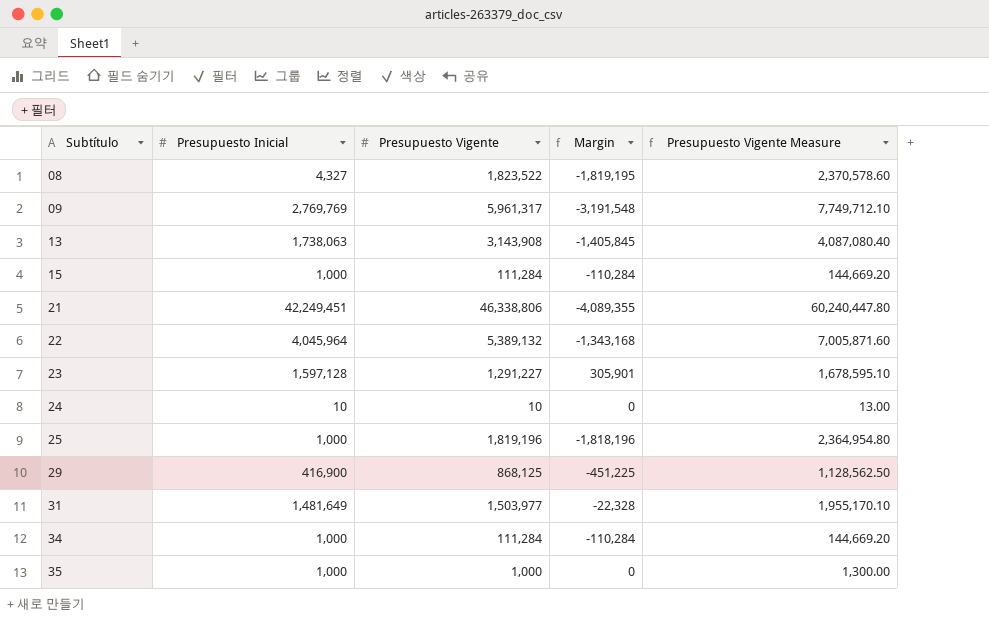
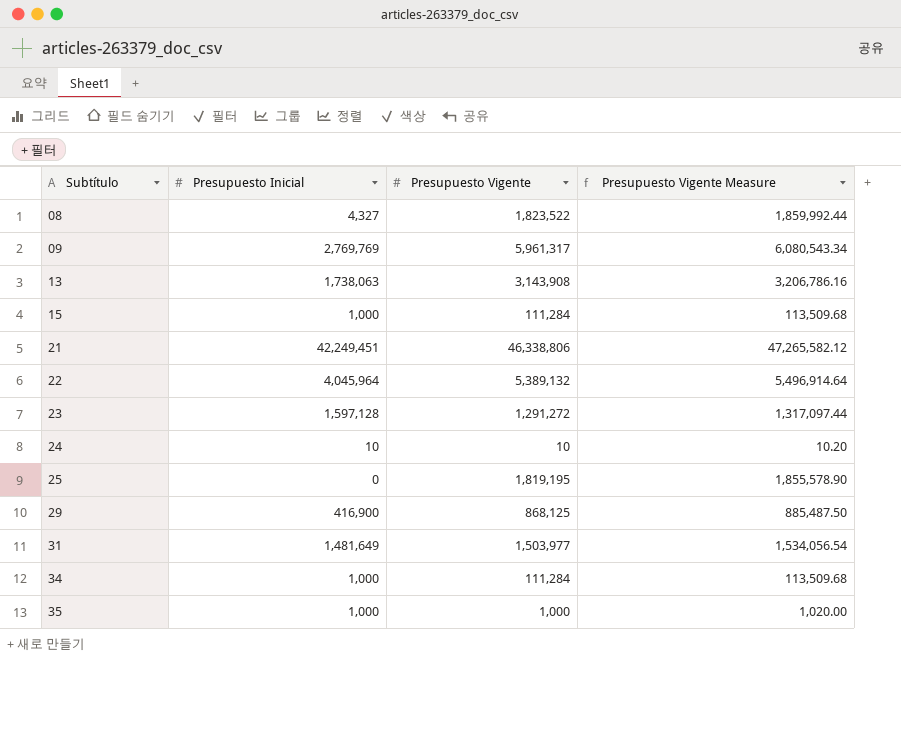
column Margin | formula: [Presupuesto Inicial] - [Presupuesto Vigente] -> none
column Presupuesto Vigente Measure | formula: [Presupuesto Vigente] * 1.3 -> [Presupuesto Vigente] * 1.02
23 | Presupuesto Vigente: 1,291,227 -> 1,291,272
25 | Presupuesto Inicial: 1,000 -> 0
25 | Presupuesto Vigente: 1,819,196 -> 1,819,195

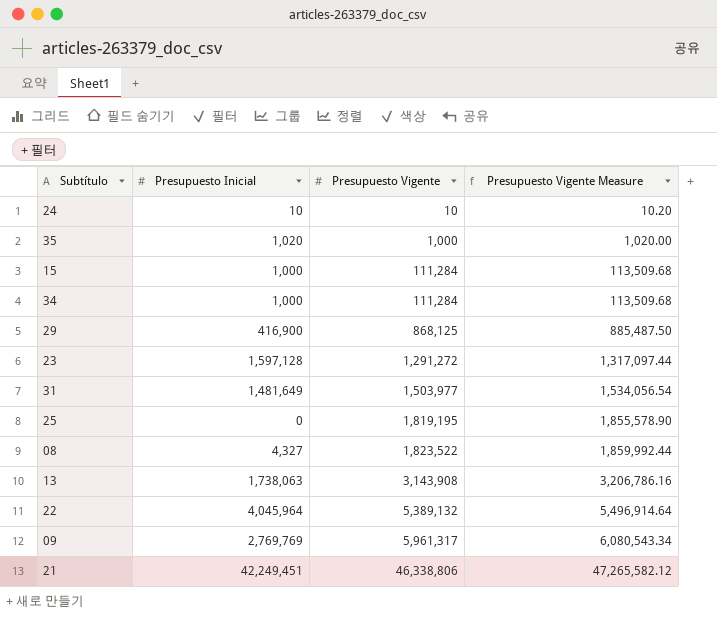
row order: Subtítulo ascending -> Presupuesto Vigente ascending
35 | Presupuesto Inicial: 1,000 -> 1,020

